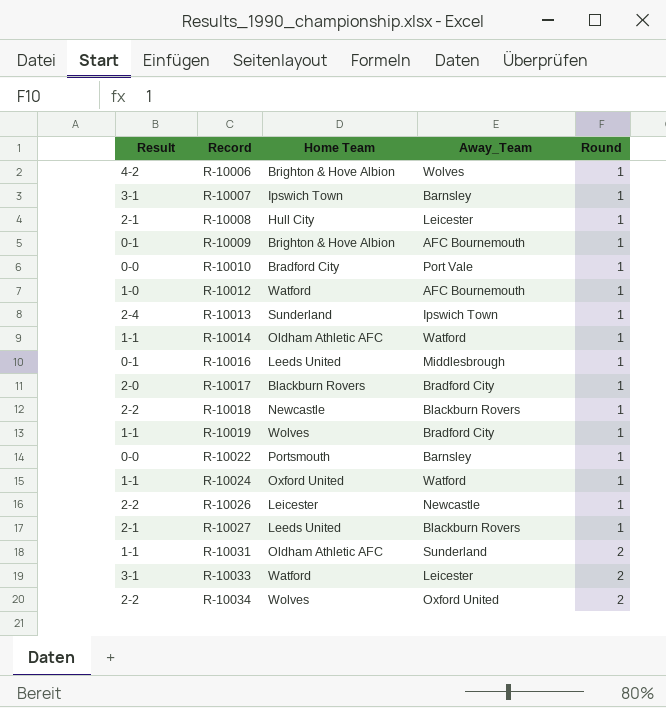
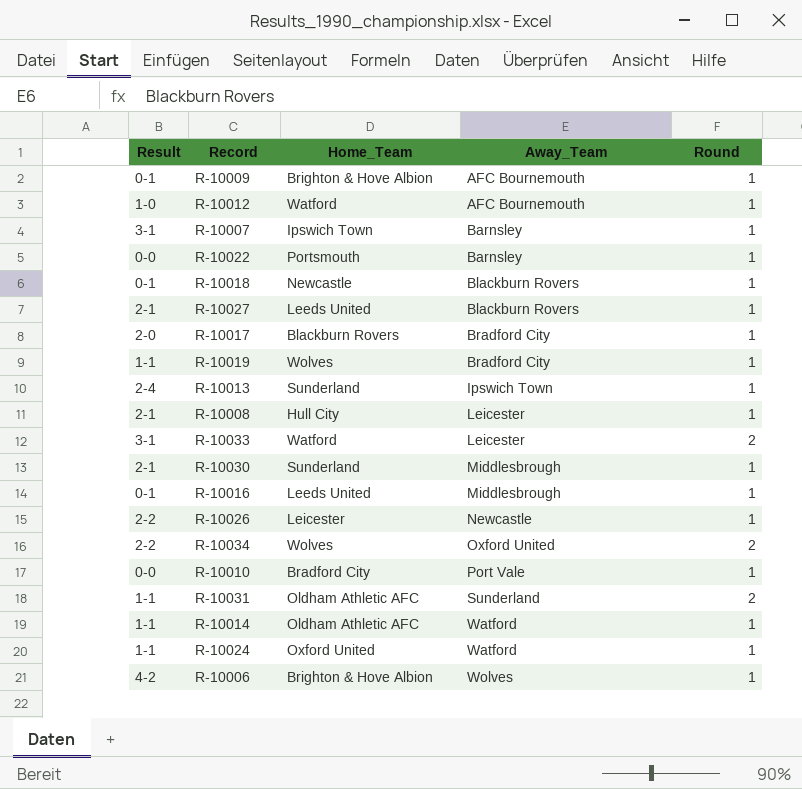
row order: Record ascending -> Away_Team ascending
column name: Home Team -> Home_Team
R-10018 | Result: 2-2 -> 0-1
row R-10030: none -> 2-1 | Sunderland | Middlesbrough | 1

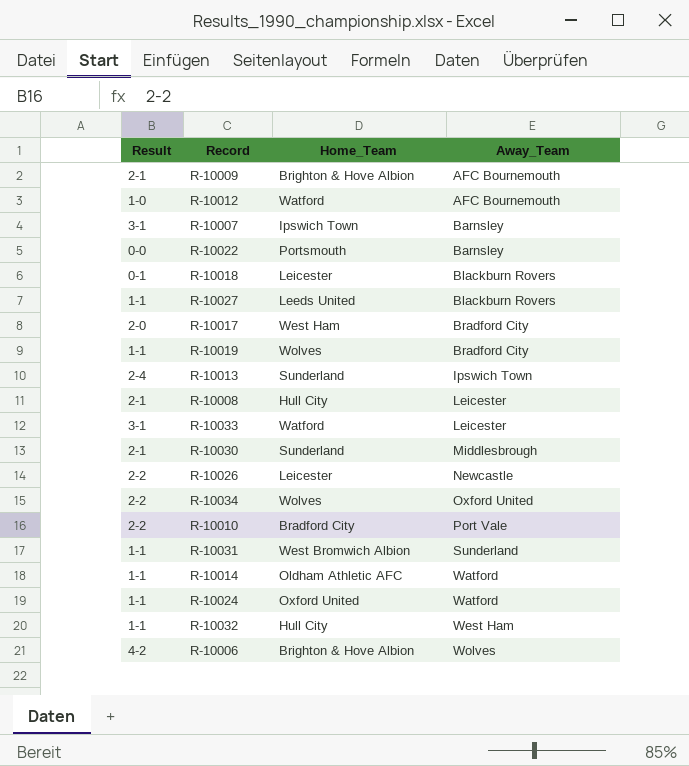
column Round | position: 5 -> none
row R-10016: 0-1 | Leeds United | Middlesbrough | 1 -> none
R-10009 | Result: 0-1 -> 2-1
R-10018 | Home_Team: Newcastle -> Leicester
R-10027 | Result: 2-1 -> 1-1
R-10017 | Home_Team: Blackburn Rovers -> West Ham
R-10010 | Result: 0-0 -> 2-2
R-10031 | Home_Team: Oldham Athletic AFC -> West Bromwich Albion
row R-10032: none -> 1-1 | Hull City | West Ham

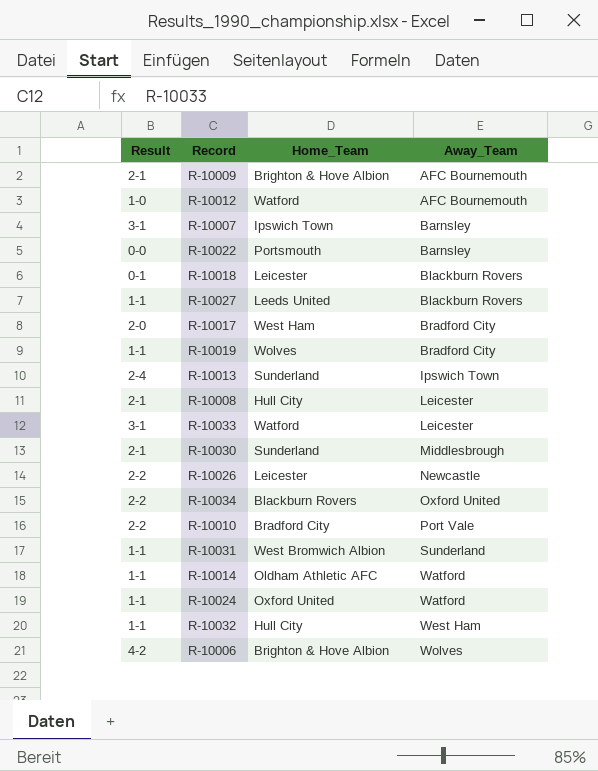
R-10034 | Home_Team: Wolves -> Blackburn Rovers

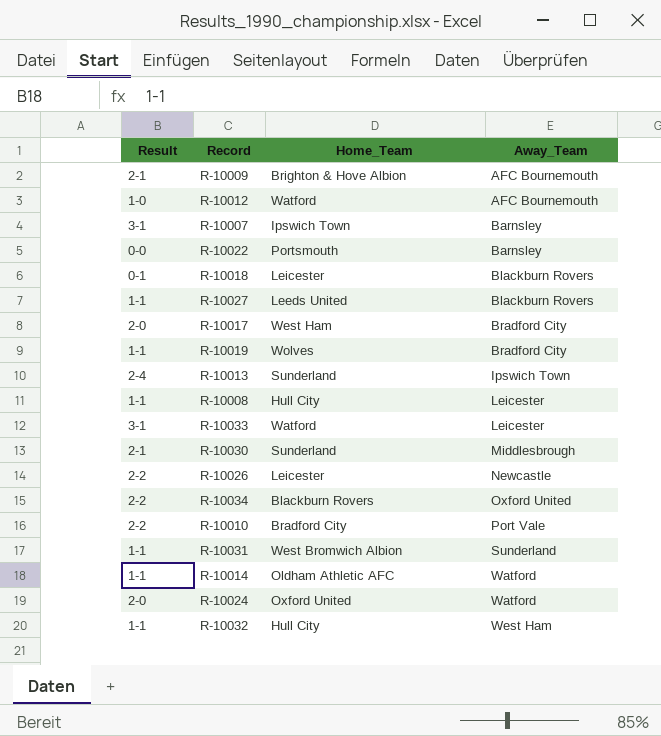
row R-10006: 4-2 | Brighton & Hove Albion | Wolves -> none
R-10008 | Result: 2-1 -> 1-1
R-10024 | Result: 1-1 -> 2-0

